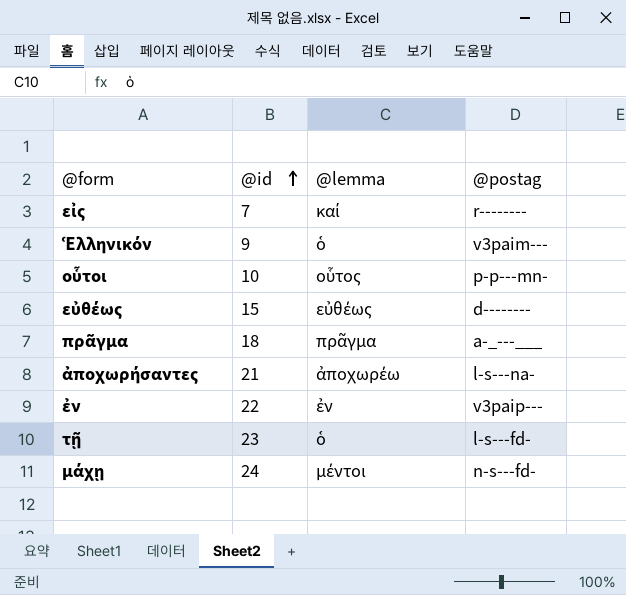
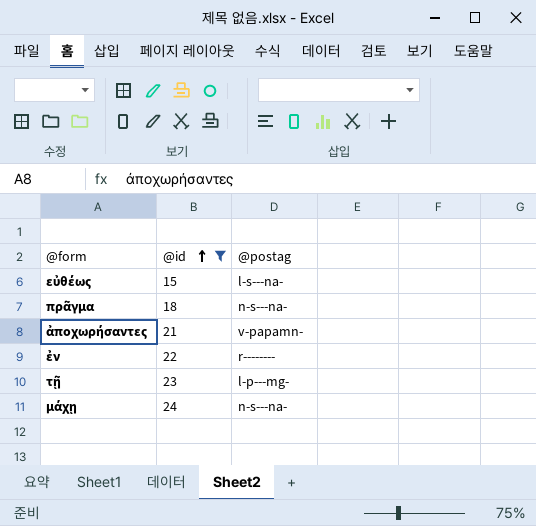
filter: none -> @id >= 15
column @lemma | position: 3 -> none
εὐθέως | @postag: d-------- -> l-s---na-
πρᾶγμα | @postag: a-_---___ -> n-s---na-
ἀποχωρήσαντες | @postag: l-s---na- -> v-papamn-
ἐν | @postag: v3paip--- -> r--------
τῇ | @postag: l-s---fd- -> l-p---mg-
μάχῃ | @postag: n-s---fd- -> n-s---na-

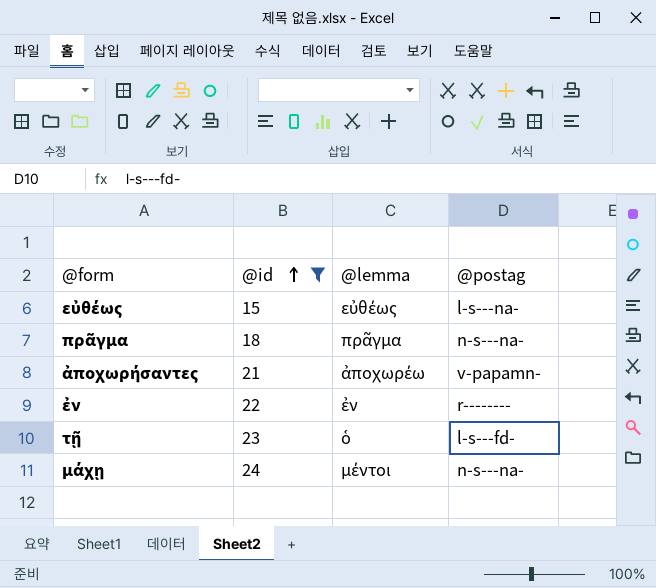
column @lemma | position: none -> 3
τῇ | @postag: l-p---mg- -> l-s---fd-

